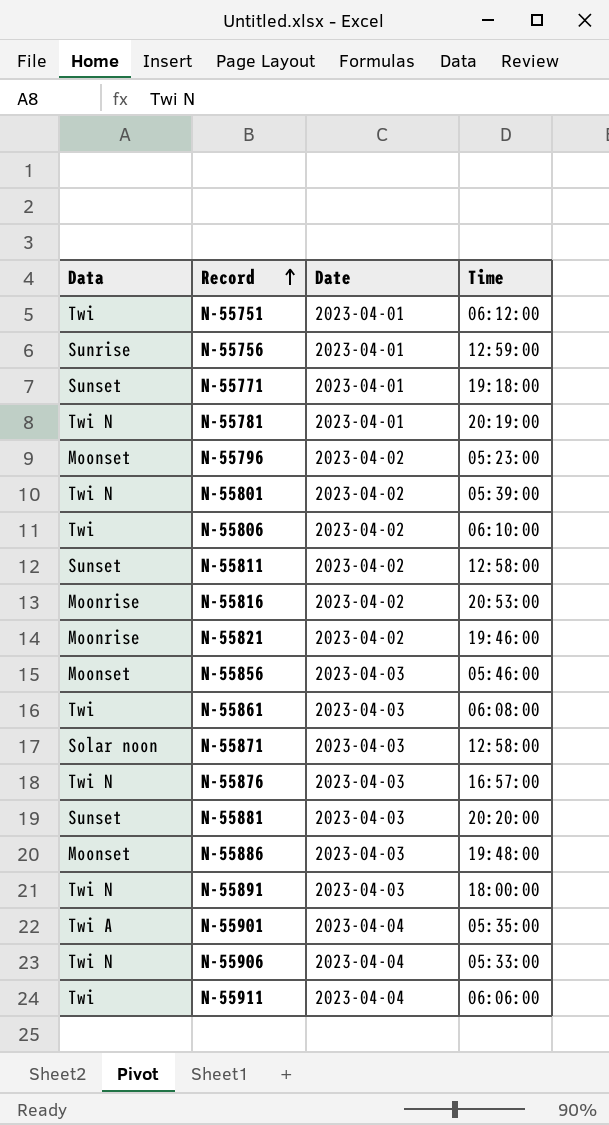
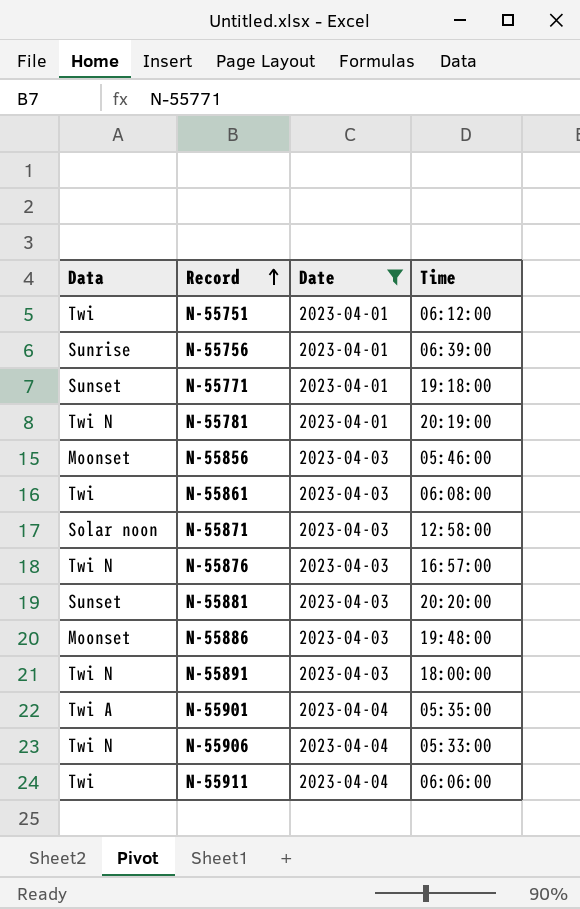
filter: none -> Date != 2023-04-02
N-55756 | Time: 12:59:00 -> 06:39:00

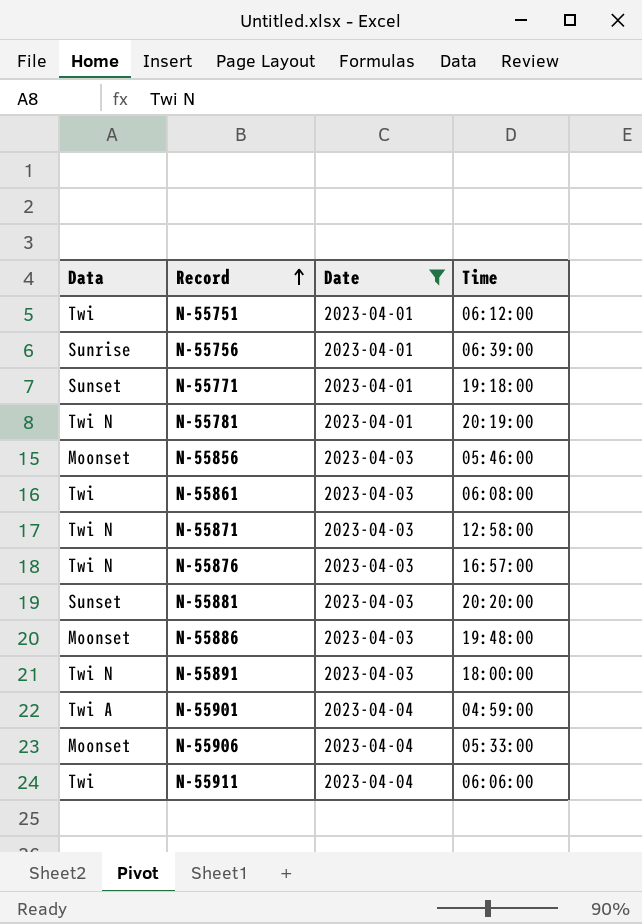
N-55871 | Data: Solar noon -> Twi N
N-55901 | Time: 05:35:00 -> 04:59:00
N-55906 | Data: Twi N -> Moonset

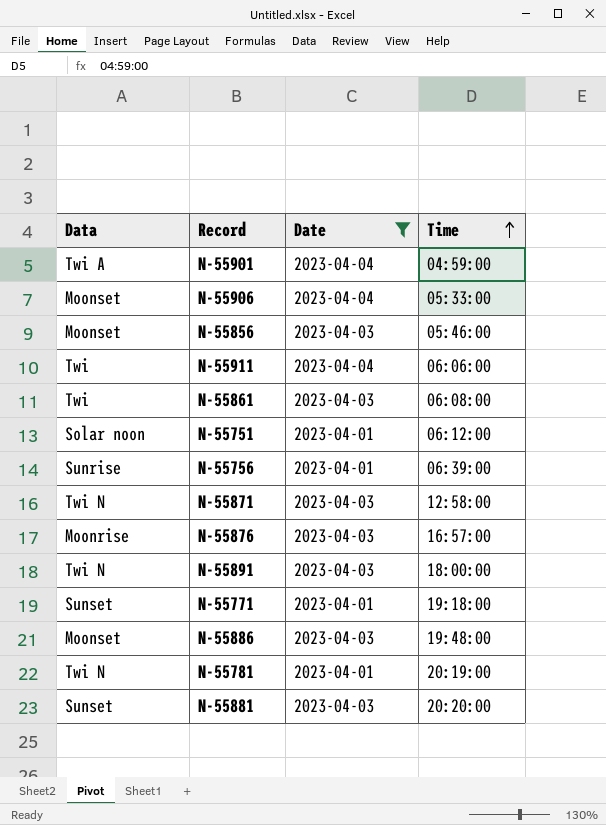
row order: Record ascending -> Time ascending
N-55751 | Data: Twi -> Solar noon
N-55876 | Data: Twi N -> Moonrise

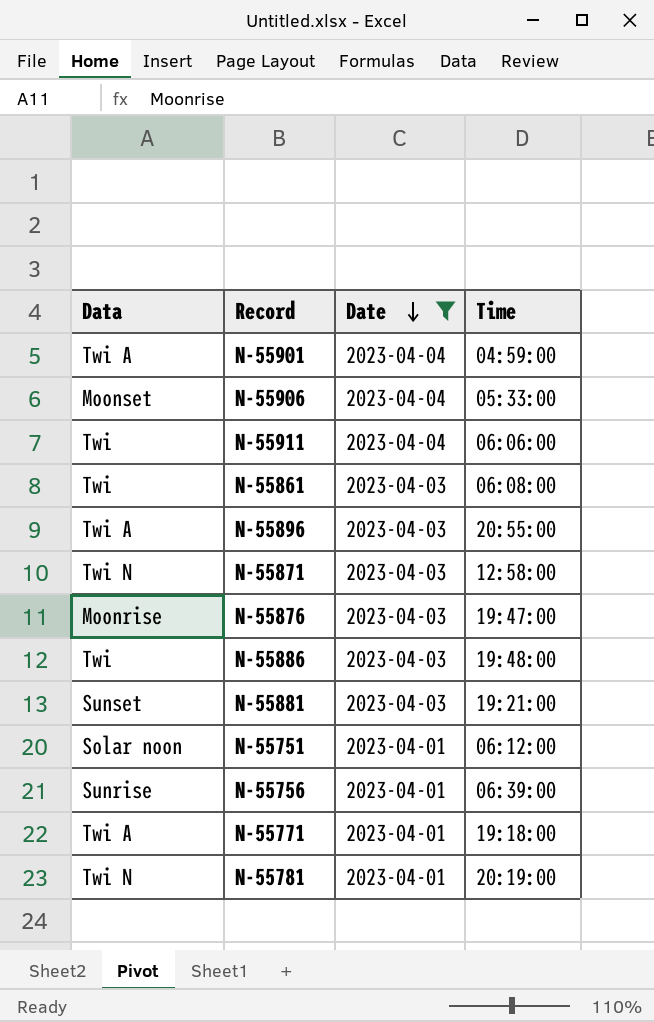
row order: Time ascending -> Date descending
row N-55856: Moonset | 2023-04-03 | 05:46:00 -> none
row N-55891: Twi N | 2023-04-03 | 18:00:00 -> none
row N-55896: none -> Twi A | 2023-04-03 | 20:55:00
N-55876 | Time: 16:57:00 -> 19:47:00
N-55886 | Data: Moonset -> Twi
N-55881 | Time: 20:20:00 -> 19:21:00
N-55771 | Data: Sunset -> Twi A

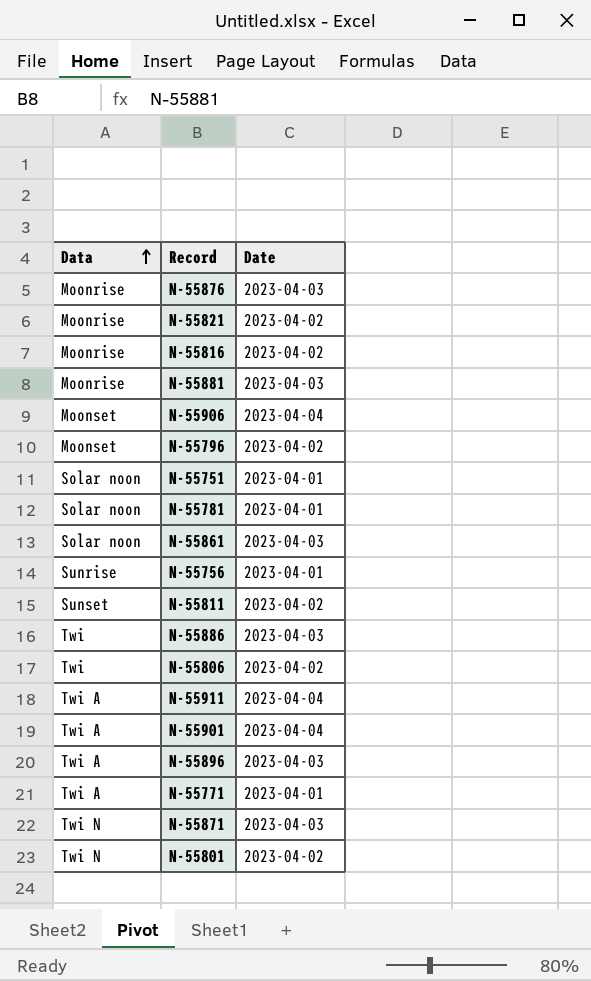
filter: Date != 2023-04-02 -> none
row order: Date descending -> Data ascending
column Time | position: 4 -> none
N-55881 | Data: Sunset -> Moonrise
N-55781 | Data: Twi N -> Solar noon
N-55861 | Data: Twi -> Solar noon
N-55911 | Data: Twi -> Twi A

